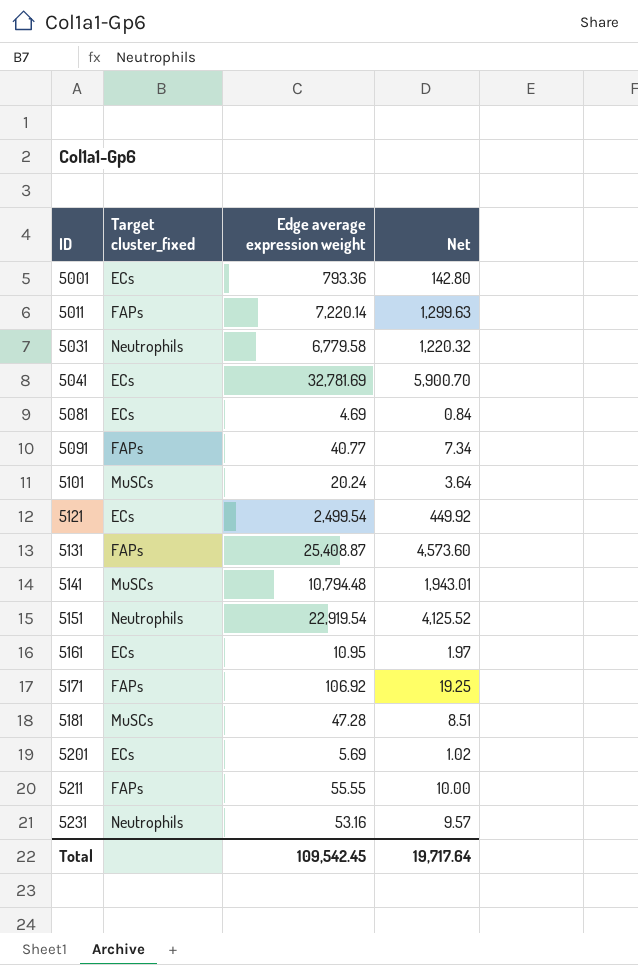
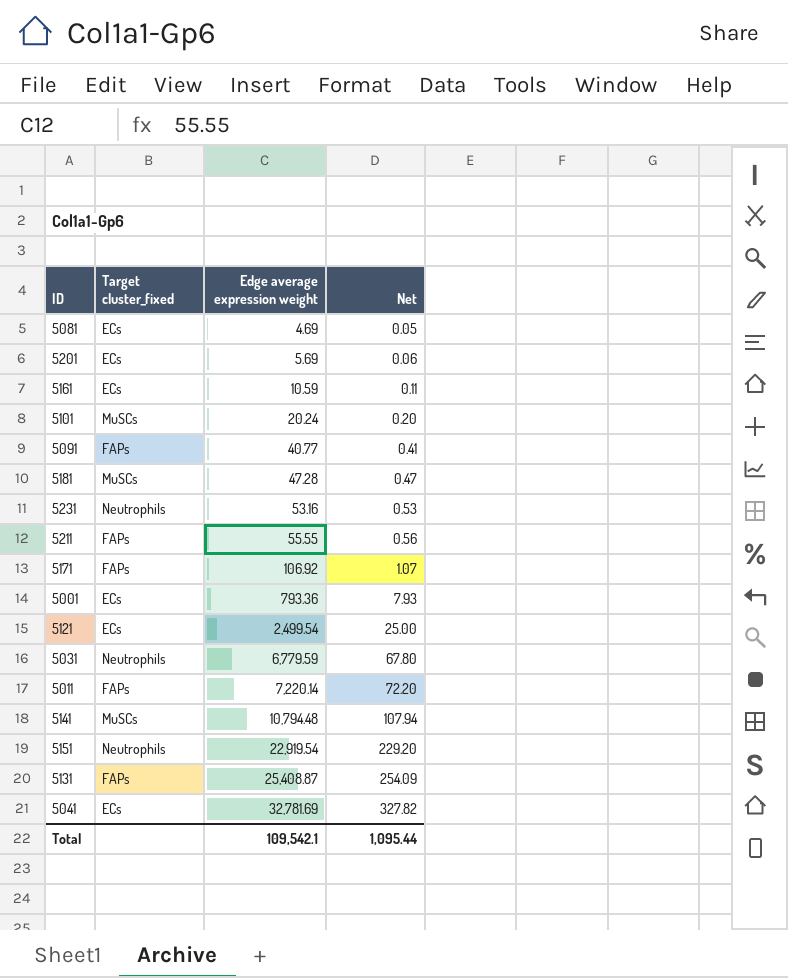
row order: ID ascending -> Edge average expression weight ascending
column Net | formula: [Edge average expression weight] * 0.18 -> [Edge average expression weight] * 0.01
5161 | Edge average expression weight: 10.95 -> 10.59
5031 | Edge average expression weight: 6,779.58 -> 6,779.59
Total | Edge average expression weight: 109,542.45 -> 109,542.1
Total | Net: 19,717.64 -> 1,095.44

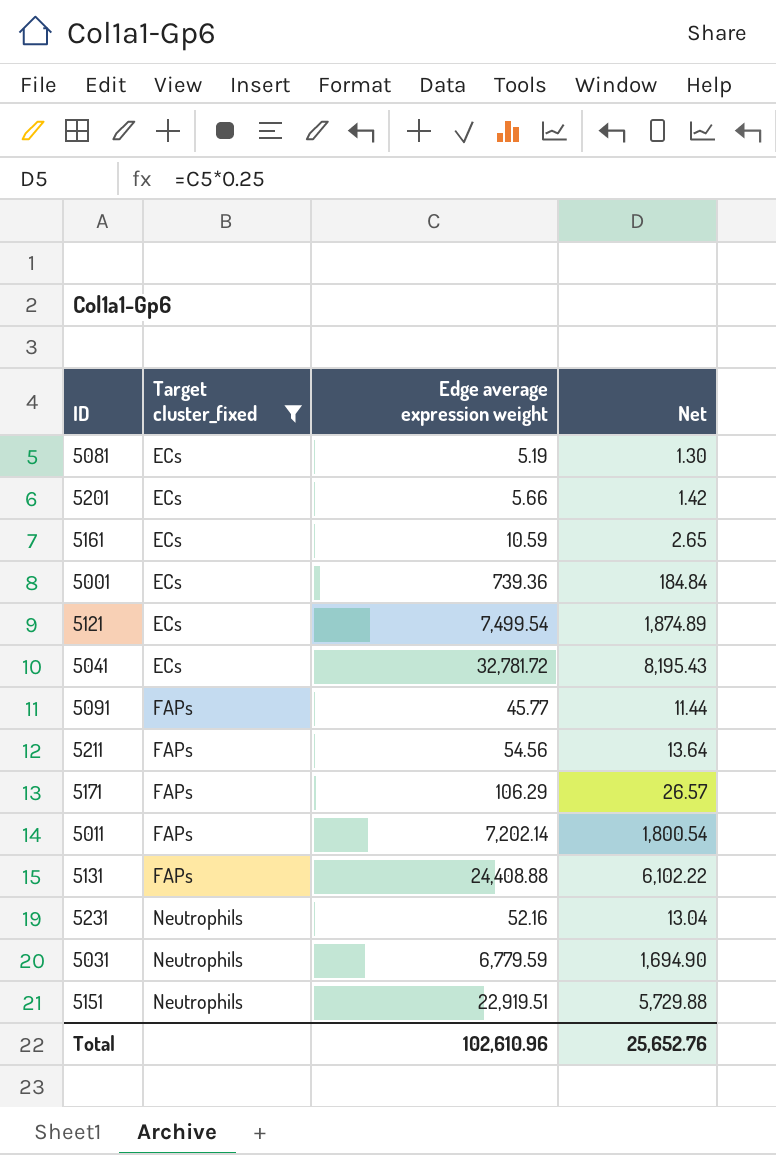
filter: none -> Target cluster_fixed != MuSCs
row order: Edge average expression weight ascending -> Target cluster_fixed ascending
column Net | formula: [Edge average expression weight] * 0.01 -> [Edge average expression weight] * 0.25
5081 | Edge average expression weight: 4.69 -> 5.19
5201 | Edge average expression weight: 5.69 -> 5.66
5001 | Edge average expression weight: 793.36 -> 739.36
5121 | Edge average expression weight: 2,499.54 -> 7,499.54
5041 | Edge average expression weight: 32,781.69 -> 32,781.72
5091 | Edge average expression weight: 40.77 -> 45.77
5211 | Edge average expression weight: 55.55 -> 54.56
5171 | Edge average expression weight: 106.92 -> 106.29
5011 | Edge average expression weight: 7,220.14 -> 7,202.14
5131 | Edge average expression weight: 25,408.87 -> 24,408.88
5231 | Edge average expression weight: 53.16 -> 52.16
5151 | Edge average expression weight: 22,919.54 -> 22,919.51
Total | Edge average expression weight: 109,542.1 -> 102,610.96
Total | Net: 1,095.44 -> 25,652.76

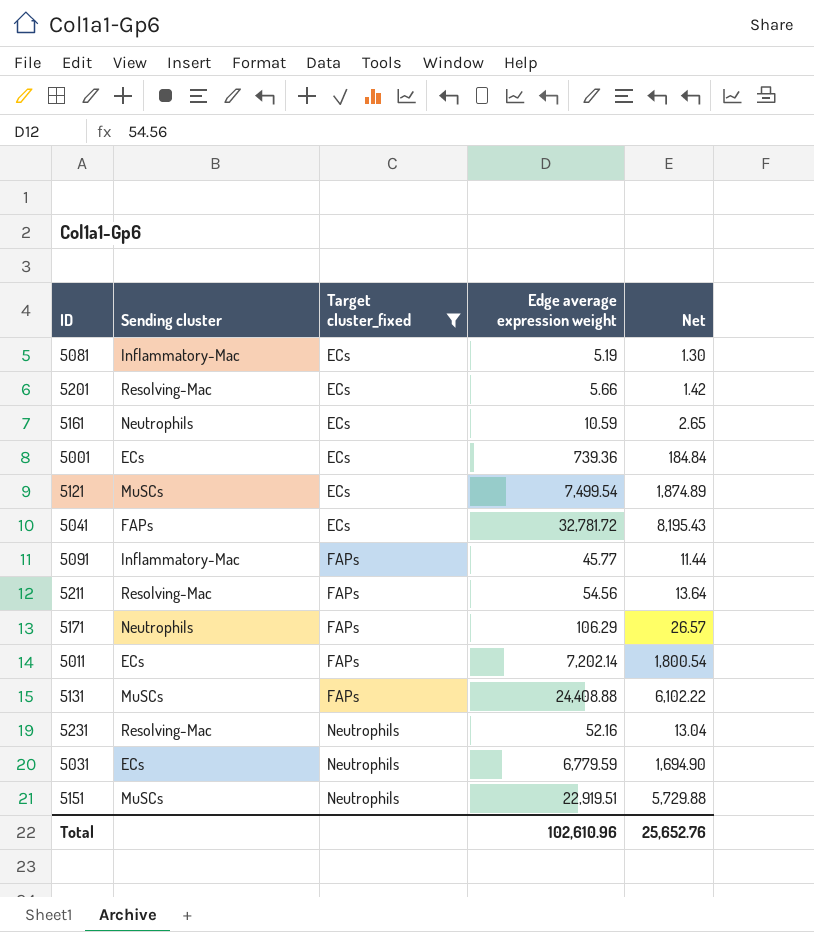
column Sending cluster | position: none -> 2

